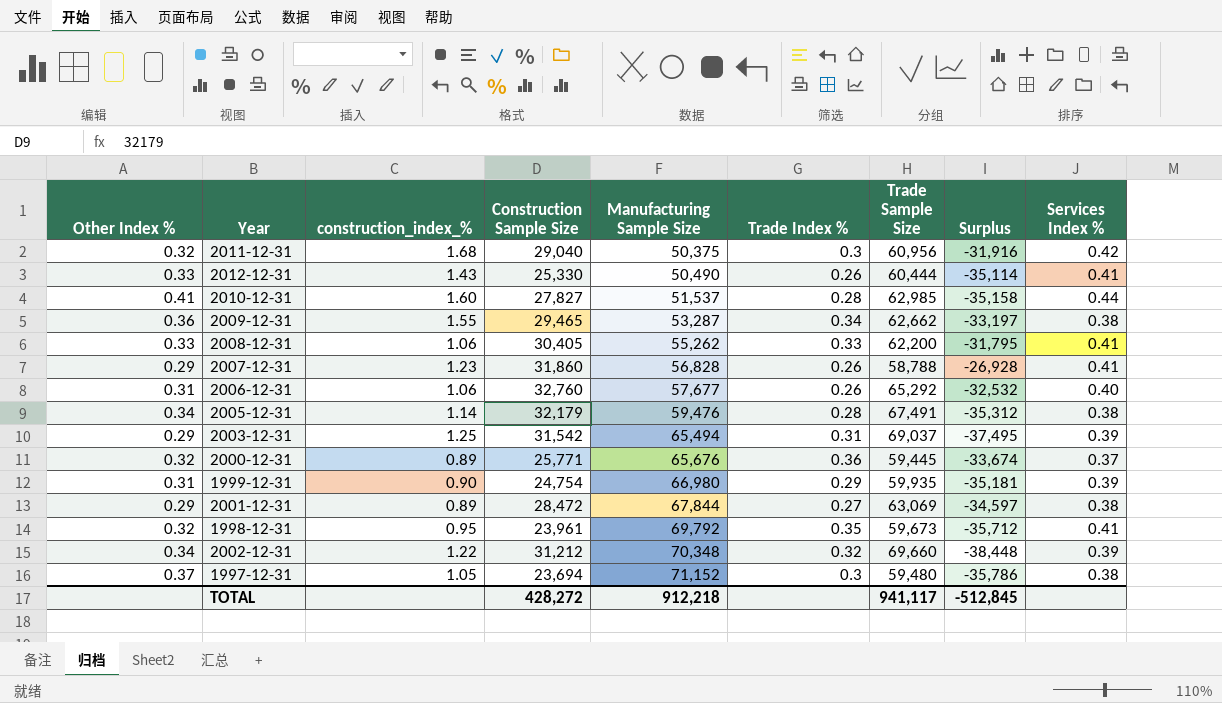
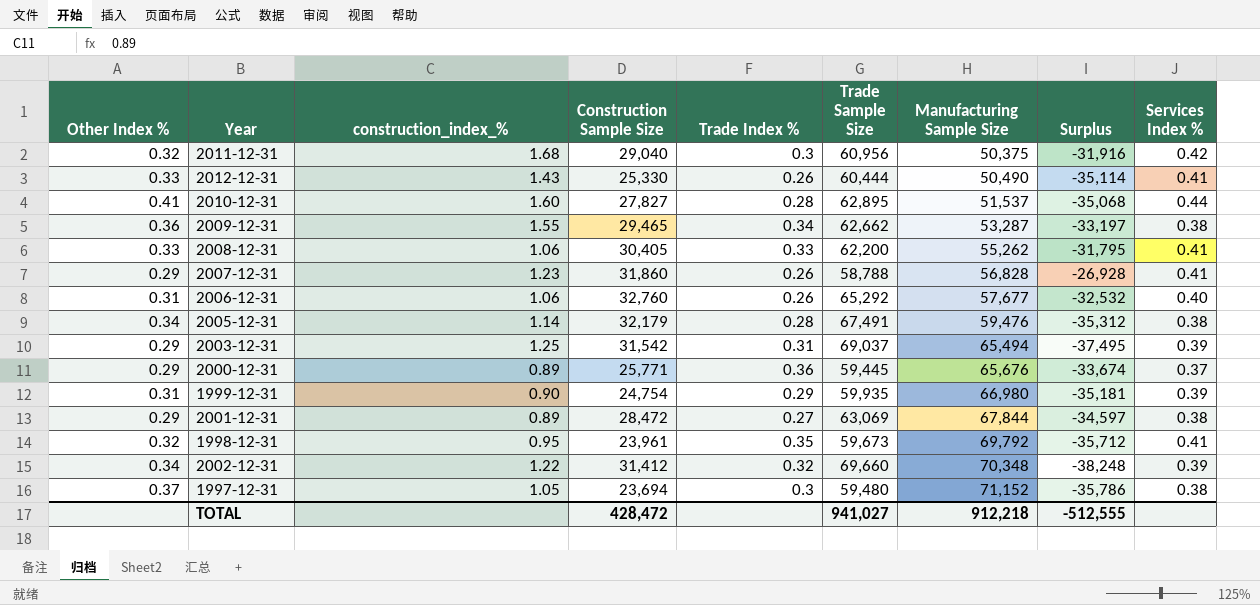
column Manufacturing Sample Size | position: 5 -> 7
2010-12-31 | Trade Sample Size: 62,985 -> 62,895
2010-12-31 | Surplus: -35,158 -> -35,068
2000-12-31 | Other Index %: 0.32 -> 0.29
2002-12-31 | Construction Sample Size: 31,212 -> 31,412
2002-12-31 | Surplus: -38,448 -> -38,248
TOTAL | Construction Sample Size: 428,272 -> 428,472
TOTAL | Trade Sample Size: 941,117 -> 941,027
TOTAL | Surplus: -512,845 -> -512,555

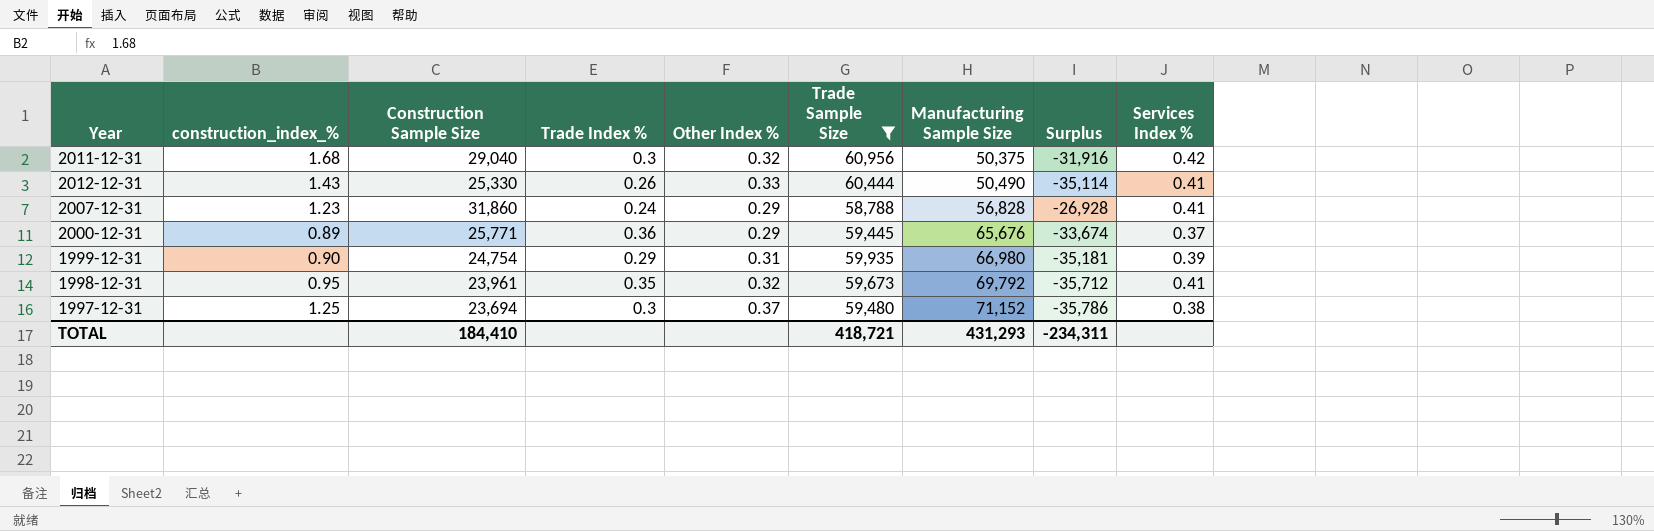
filter: none -> Trade Sample Size <= 60,956
column Other Index % | position: 1 -> 5
2007-12-31 | Trade Index %: 0.26 -> 0.24
1997-12-31 | construction_index_%: 1.05 -> 1.25
TOTAL | Construction Sample Size: 428,472 -> 184,410
TOTAL | Trade Sample Size: 941,027 -> 418,721
TOTAL | Manufacturing Sample Size: 912,218 -> 431,293
TOTAL | Surplus: -512,555 -> -234,311

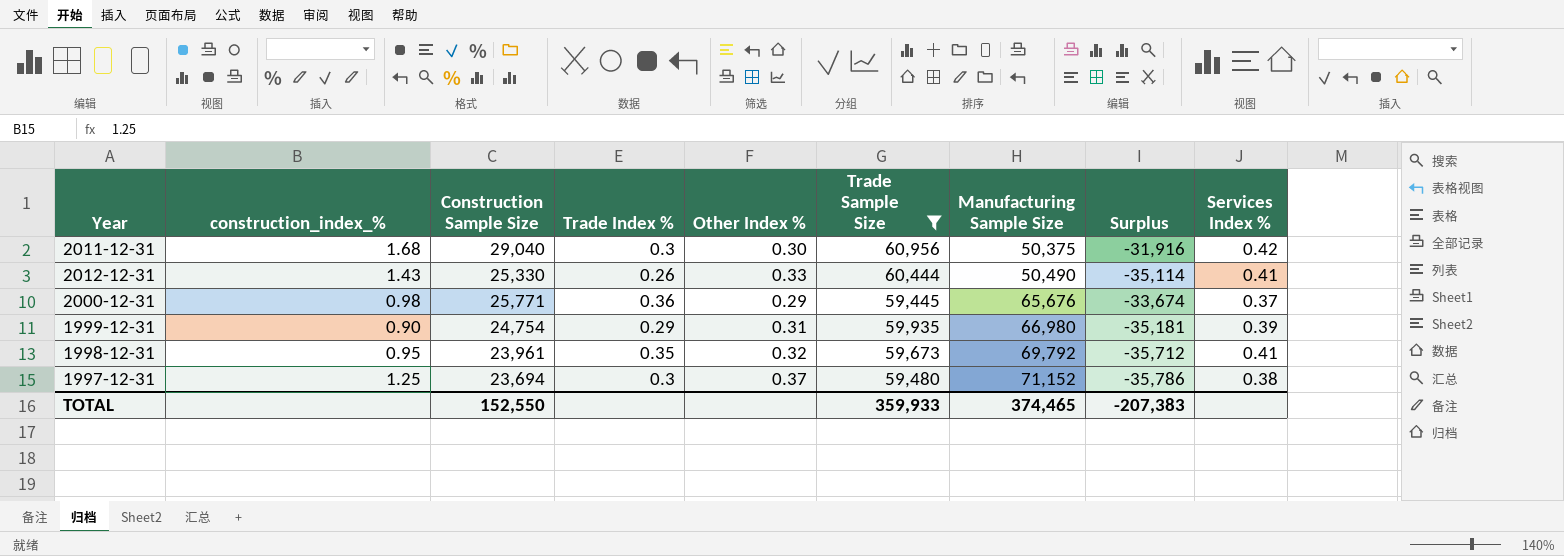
row 2007-12-31: 1.23 | 31,860 | 0.24 | 0.29 | 58,788 | 56,828 | -26,928 | 0.41 -> none
2011-12-31 | Other Index %: 0.32 -> 0.30
2000-12-31 | construction_index_%: 0.89 -> 0.98
TOTAL | Construction Sample Size: 184,410 -> 152,550
TOTAL | Trade Sample Size: 418,721 -> 359,933
TOTAL | Manufacturing Sample Size: 431,293 -> 374,465
TOTAL | Surplus: -234,311 -> -207,383

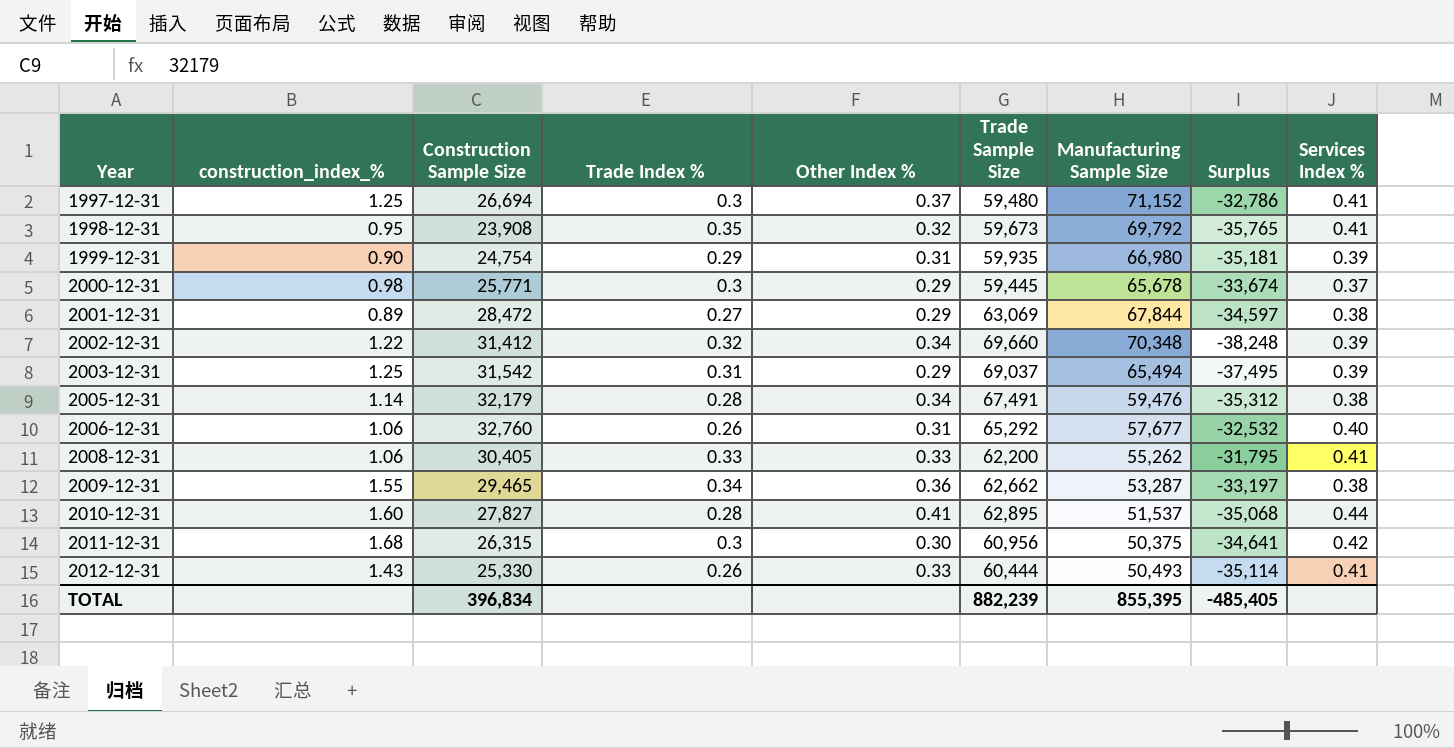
filter: Trade Sample Size <= 60,956 -> none
row order: Manufacturing Sample Size ascending -> Year ascending
1997-12-31 | Construction Sample Size: 23,694 -> 26,694
1997-12-31 | Surplus: -35,786 -> -32,786
1997-12-31 | Services Index %: 0.38 -> 0.41
1998-12-31 | Construction Sample Size: 23,961 -> 23,908
1998-12-31 | Surplus: -35,712 -> -35,765
2000-12-31 | Trade Index %: 0.36 -> 0.3
2000-12-31 | Manufacturing Sample Size: 65,676 -> 65,678
2011-12-31 | Construction Sample Size: 29,040 -> 26,315
2011-12-31 | Surplus: -31,916 -> -34,641
2012-12-31 | Manufacturing Sample Size: 50,490 -> 50,493
TOTAL | Construction Sample Size: 152,550 -> 396,834
TOTAL | Trade Sample Size: 359,933 -> 882,239
TOTAL | Manufacturing Sample Size: 374,465 -> 855,395
TOTAL | Surplus: -207,383 -> -485,405

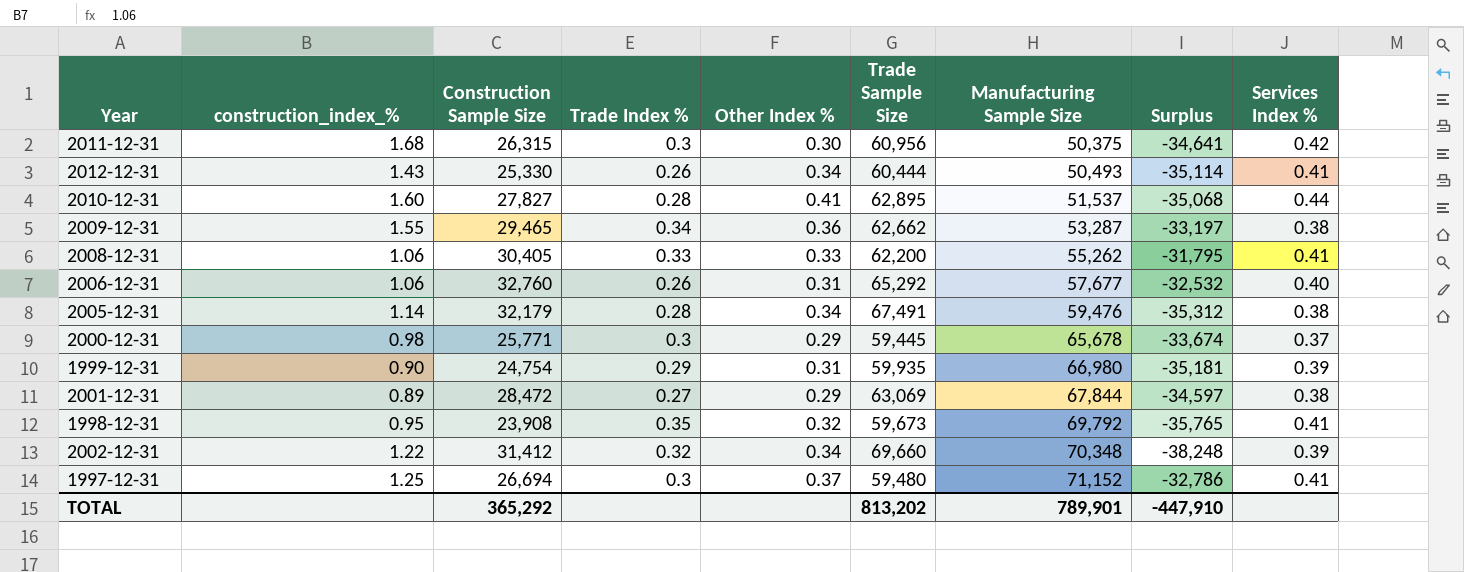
row order: Year ascending -> Manufacturing Sample Size ascending
row 2003-12-31: 1.25 | 31,542 | 0.31 | 0.29 | 69,037 | 65,494 | -37,495 | 0.39 -> none
2012-12-31 | Other Index %: 0.33 -> 0.34
TOTAL | Construction Sample Size: 396,834 -> 365,292
TOTAL | Trade Sample Size: 882,239 -> 813,202
TOTAL | Manufacturing Sample Size: 855,395 -> 789,901
TOTAL | Surplus: -485,405 -> -447,910

